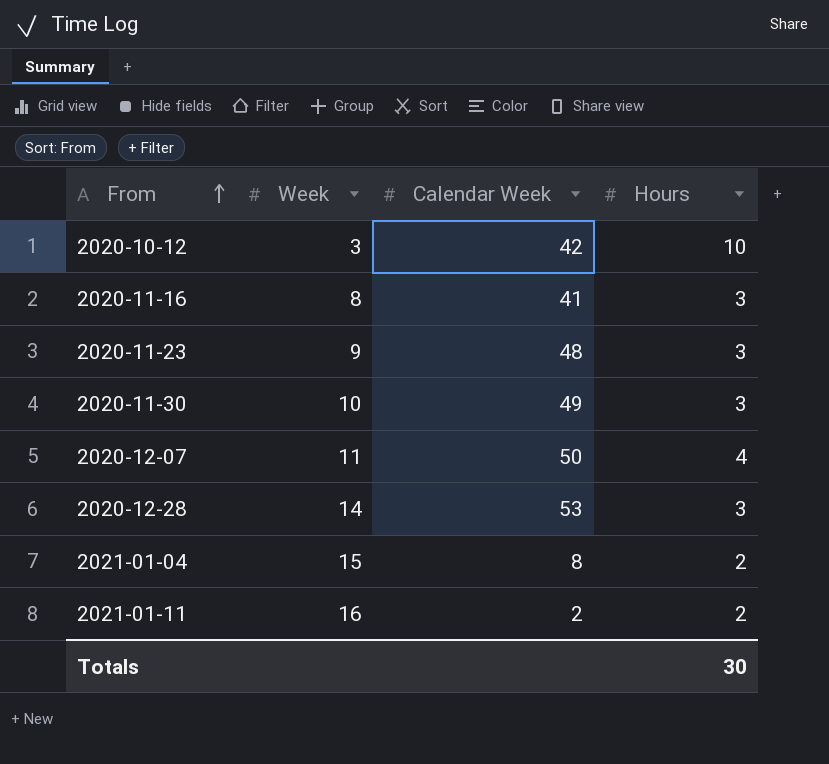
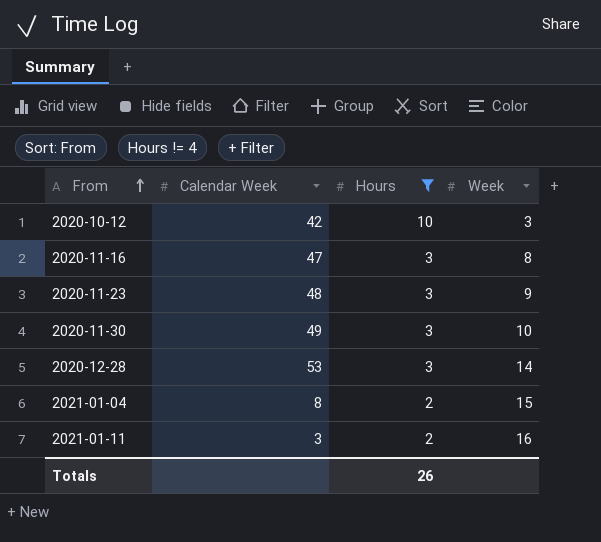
filter: none -> Hours != 4
column Week | position: 2 -> 4
2020-11-16 | Calendar Week: 41 -> 47
2021-01-11 | Calendar Week: 2 -> 3
Totals | Hours: 30 -> 26

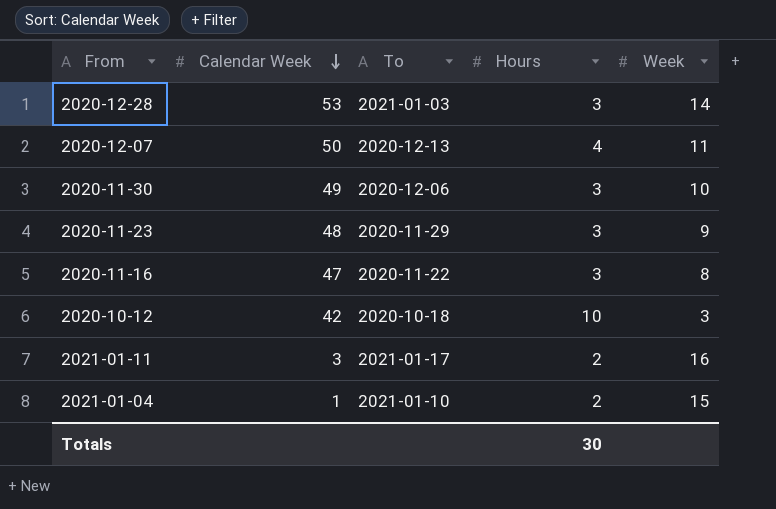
filter: Hours != 4 -> none
row order: From ascending -> Calendar Week descending
column To | position: none -> 3
2021-01-04 | Calendar Week: 8 -> 1
Totals | Hours: 26 -> 30

